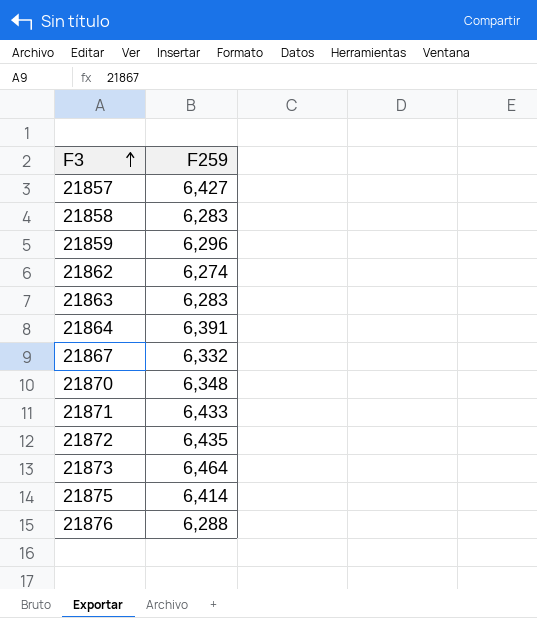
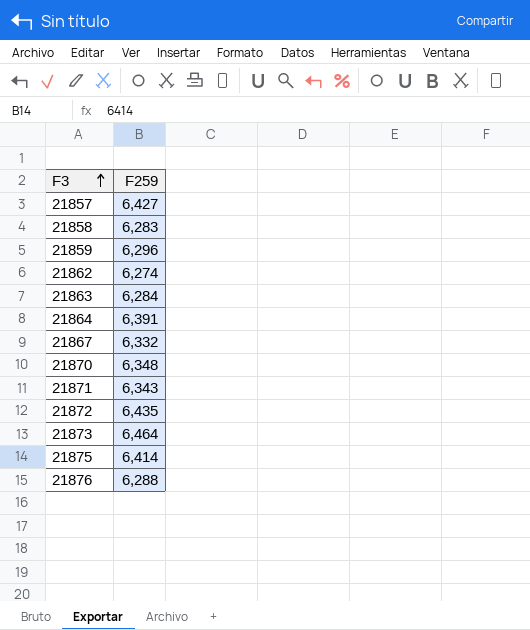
21863 | F259: 6,283 -> 6,284
21871 | F259: 6,433 -> 6,343

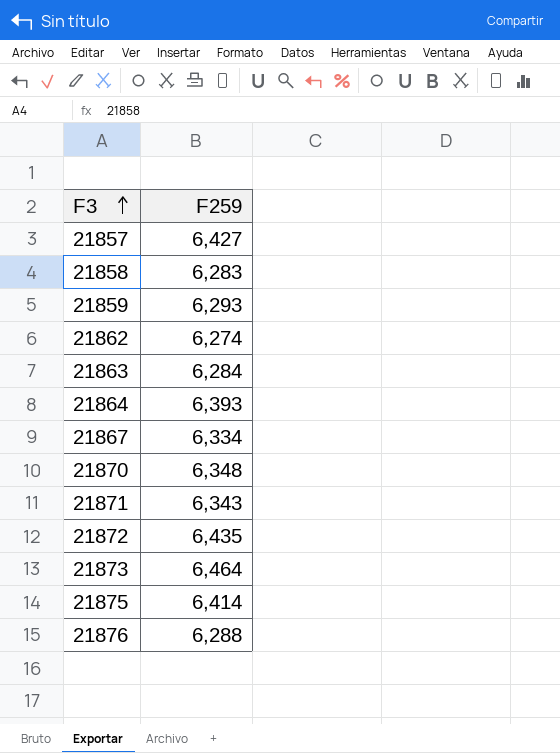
21859 | F259: 6,296 -> 6,293
21864 | F259: 6,391 -> 6,393
21867 | F259: 6,332 -> 6,334

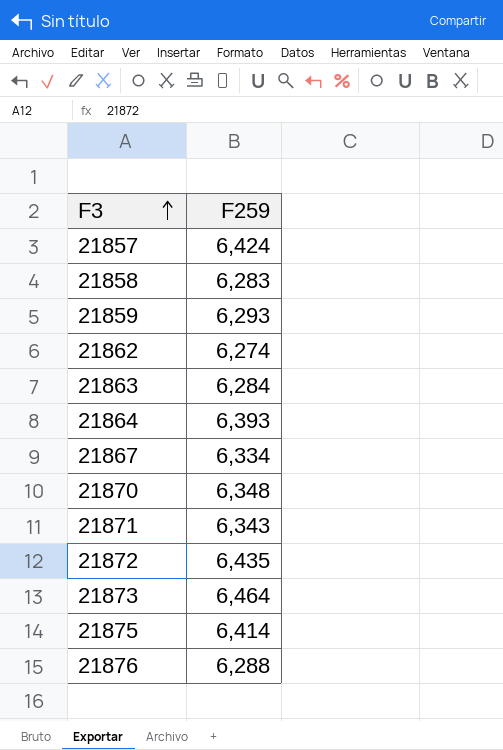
21857 | F259: 6,427 -> 6,424

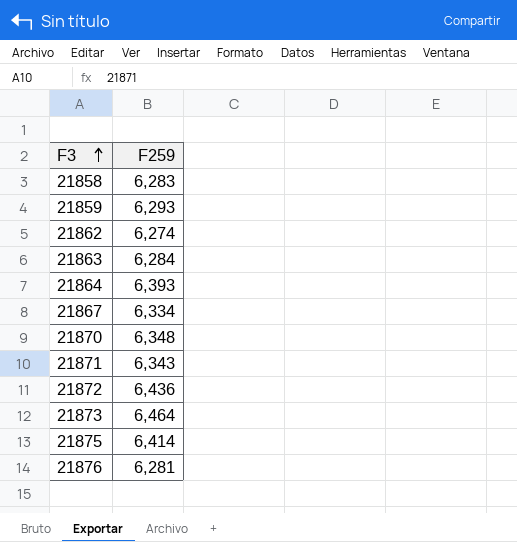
row 21857: 6,424 -> none
21872 | F259: 6,435 -> 6,436
21876 | F259: 6,288 -> 6,281

